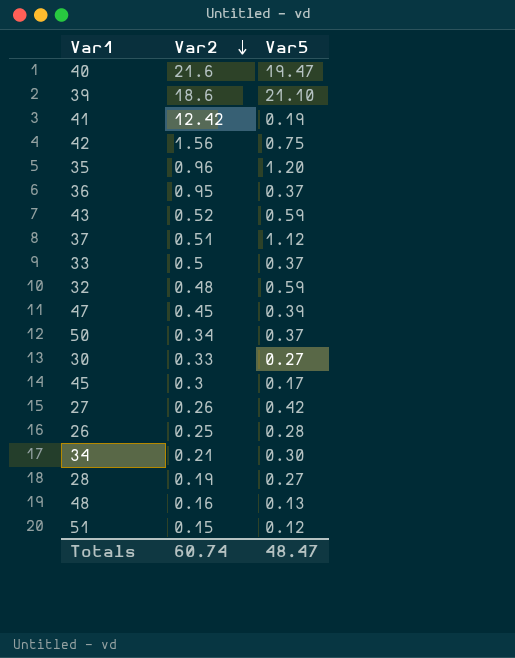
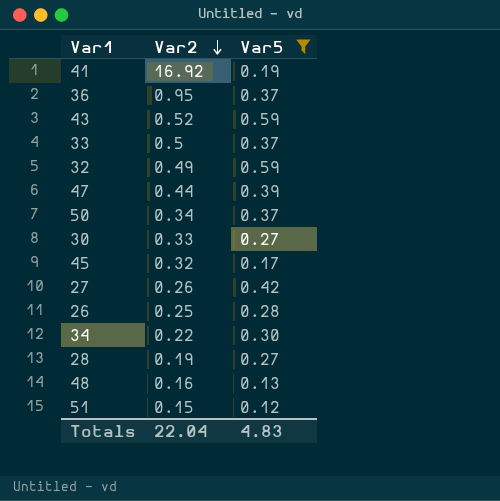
filter: none -> Var5 <= 0.59
41 | Var2: 12.42 -> 16.92
32 | Var2: 0.48 -> 0.49
47 | Var2: 0.45 -> 0.44
45 | Var2: 0.3 -> 0.32
34 | Var2: 0.21 -> 0.22
Totals | Var2: 60.74 -> 22.04
Totals | Var5: 48.47 -> 4.83

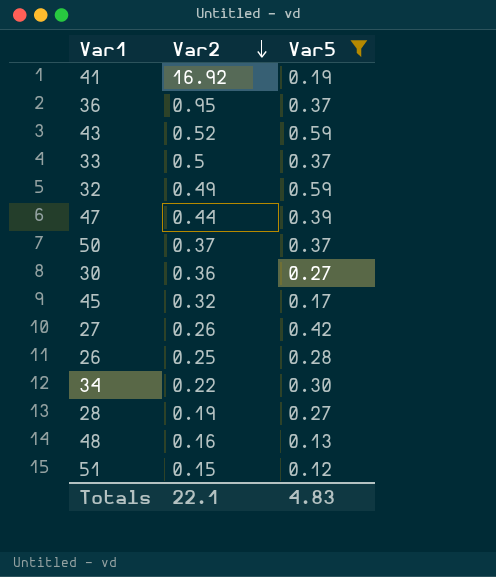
50 | Var2: 0.34 -> 0.37
30 | Var2: 0.33 -> 0.36
Totals | Var2: 22.04 -> 22.1

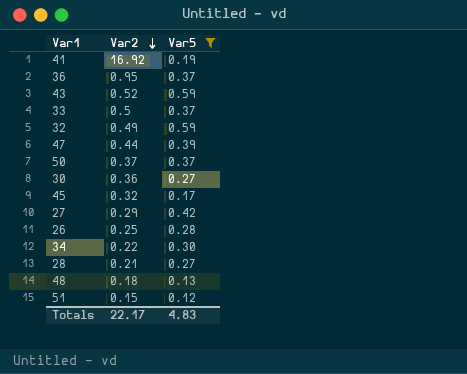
27 | Var2: 0.26 -> 0.29
28 | Var2: 0.19 -> 0.21
48 | Var2: 0.16 -> 0.18
Totals | Var2: 22.1 -> 22.17

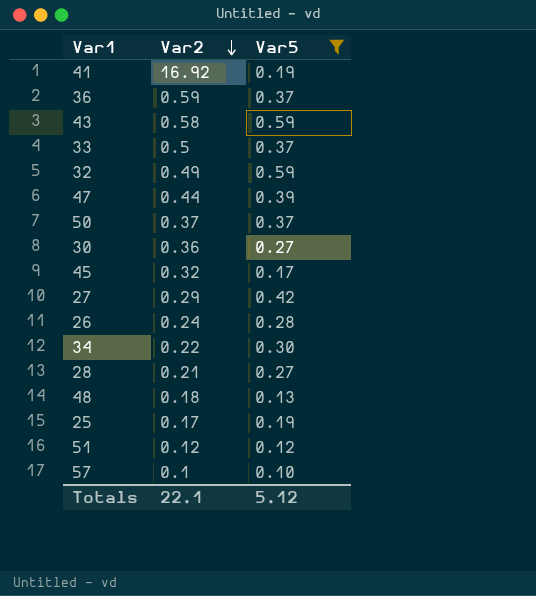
36 | Var2: 0.95 -> 0.59
43 | Var2: 0.52 -> 0.58
26 | Var2: 0.25 -> 0.24
row 25: none -> 0.17 | 0.19
51 | Var2: 0.15 -> 0.12
row 57: none -> 0.1 | 0.10
Totals | Var2: 22.17 -> 22.1
Totals | Var5: 4.83 -> 5.12

